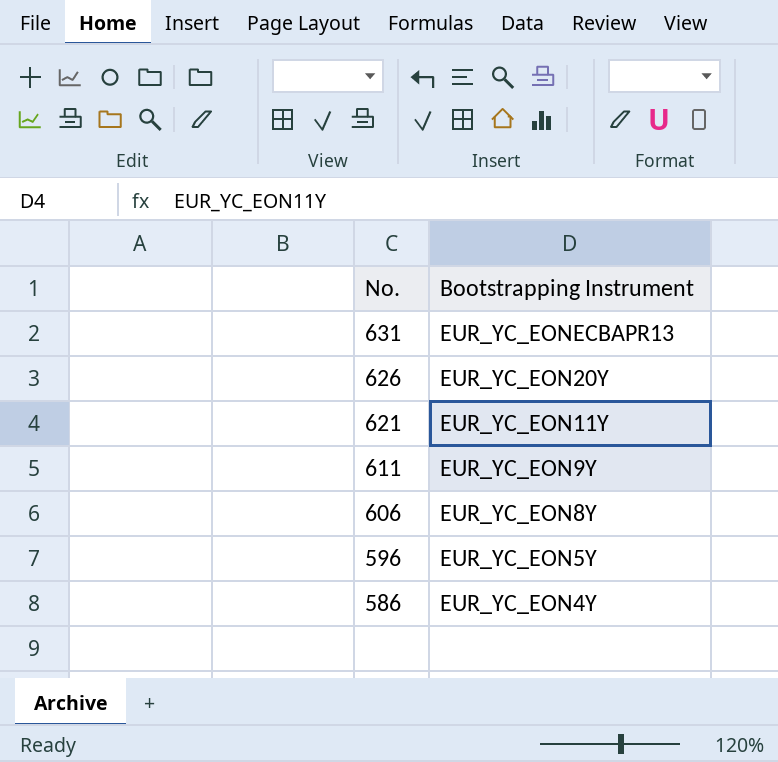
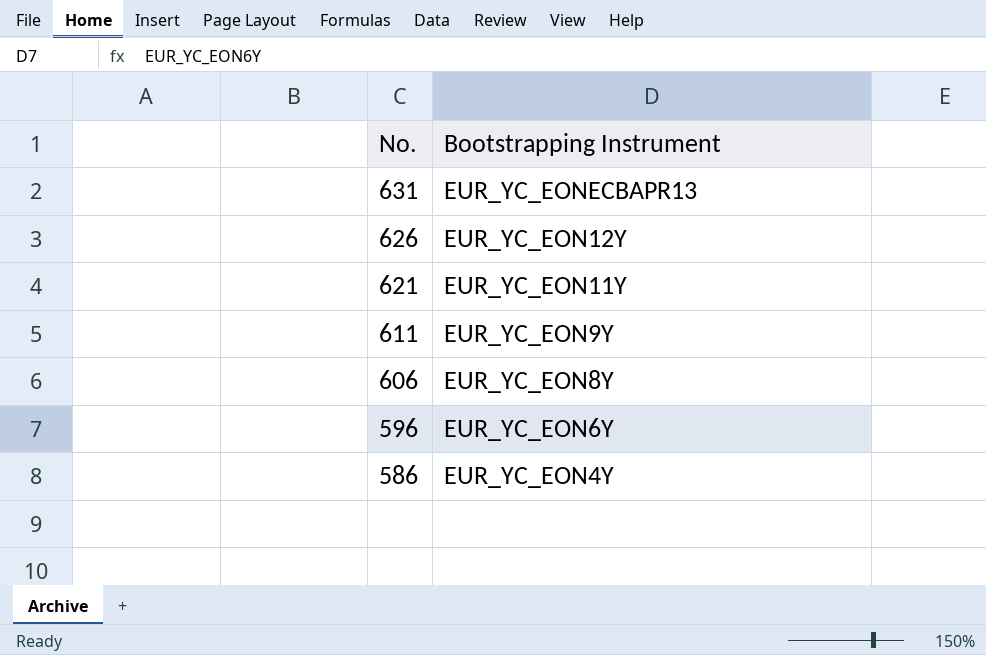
626 | Bootstrapping Instrument: EUR_YC_EON20Y -> EUR_YC_EON12Y
596 | Bootstrapping Instrument: EUR_YC_EON5Y -> EUR_YC_EON6Y

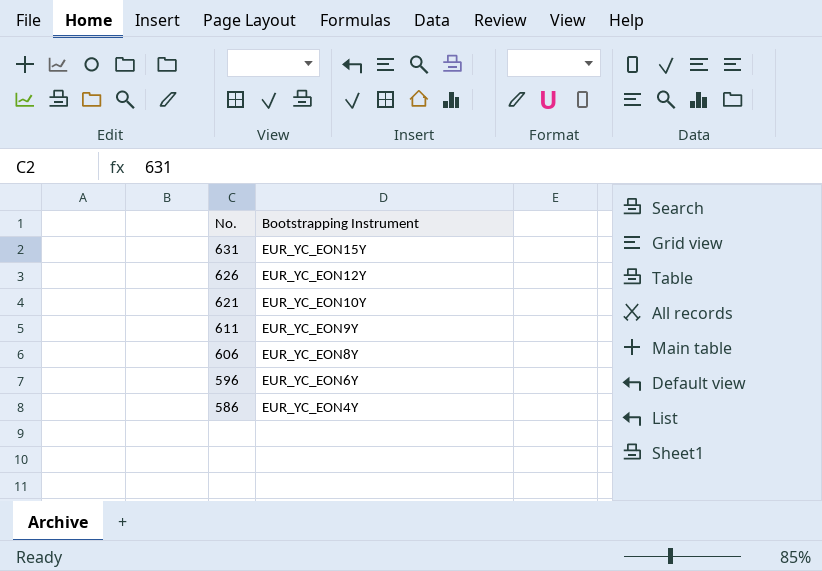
631 | Bootstrapping Instrument: EUR_YC_EONECBAPR13 -> EUR_YC_EON15Y
621 | Bootstrapping Instrument: EUR_YC_EON11Y -> EUR_YC_EON10Y

